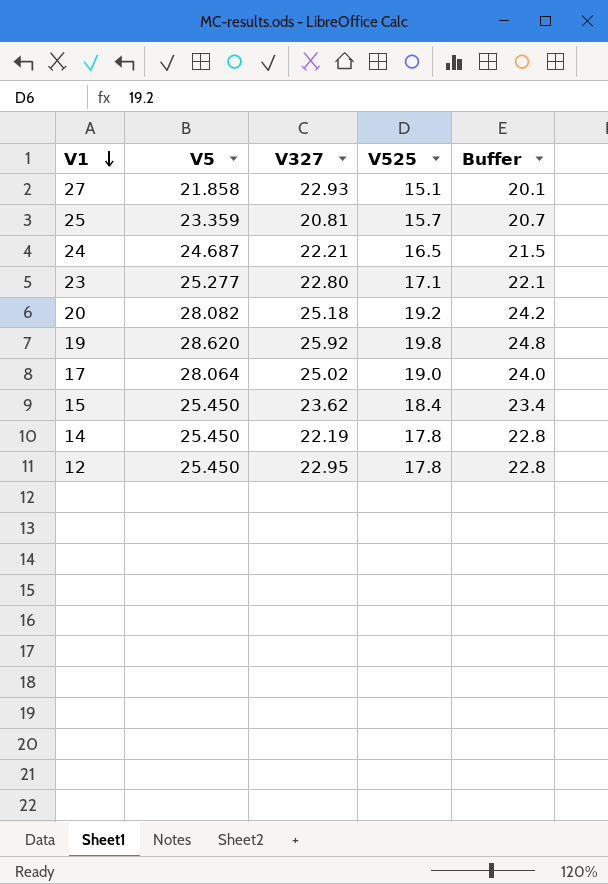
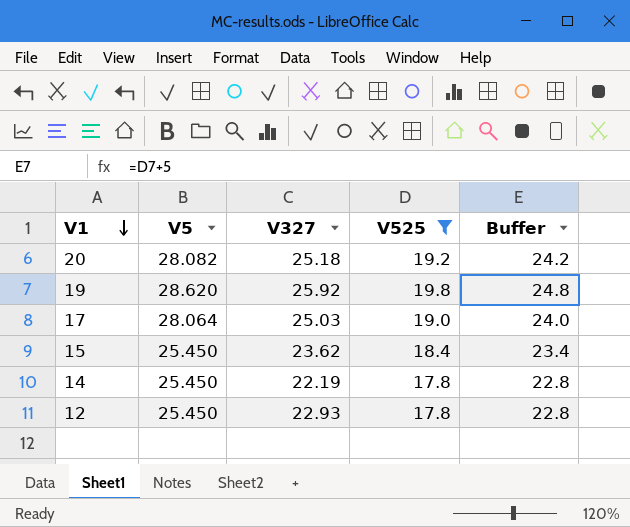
filter: none -> V525 >= 17.8
17 | V327: 25.02 -> 25.03
12 | V327: 22.95 -> 22.93

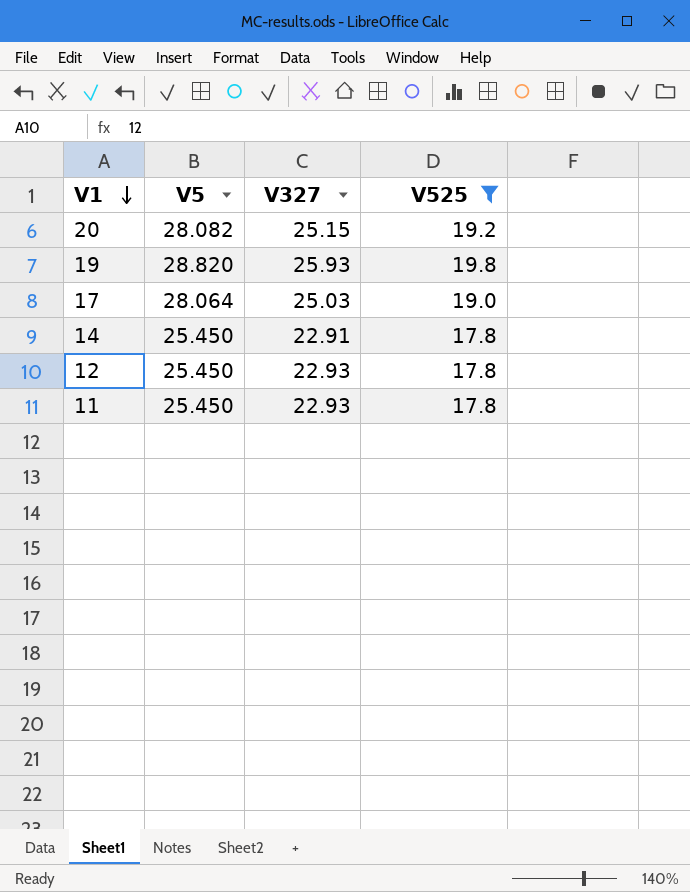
column Buffer | formula: [V525] + 5 -> none
row 15: 25.450 | 23.62 | 18.4 | 23.4 -> none
20 | V327: 25.18 -> 25.15
19 | V5: 28.620 -> 28.820
19 | V327: 25.92 -> 25.93
14 | V327: 22.19 -> 22.91
row 11: none -> 25.450 | 22.93 | 17.8

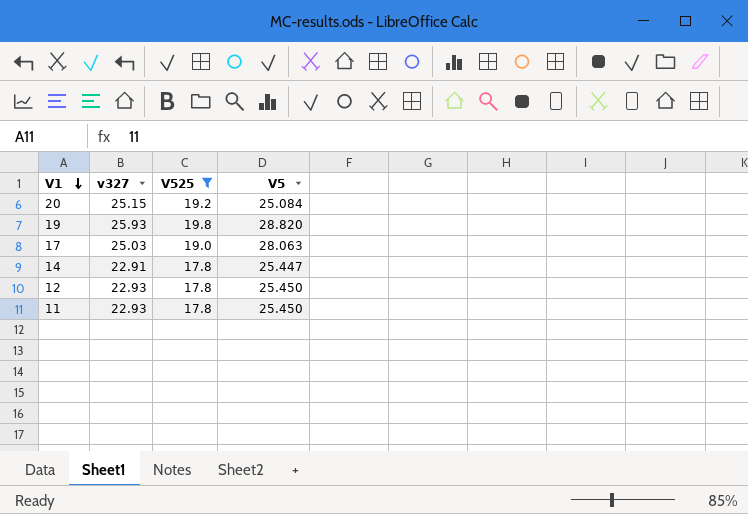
column name: V327 -> v327
column V5 | position: 2 -> 4
20 | V5: 28.082 -> 25.084
17 | V5: 28.064 -> 28.063
14 | V5: 25.450 -> 25.447

